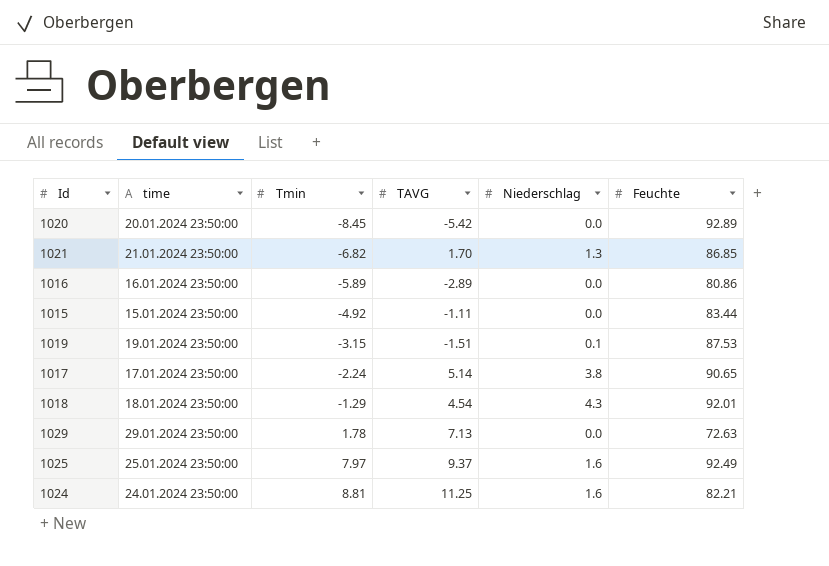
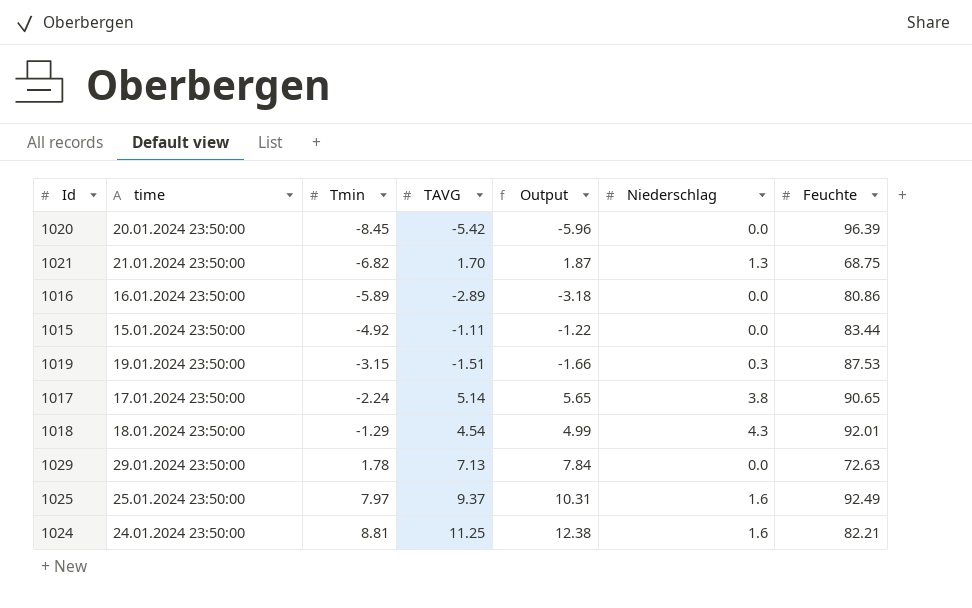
column Output | formula: none -> [TAVG] * 1.1
1020 | Feuchte: 92.89 -> 96.39
1021 | Feuchte: 86.85 -> 68.75
1019 | Niederschlag: 0.1 -> 0.3

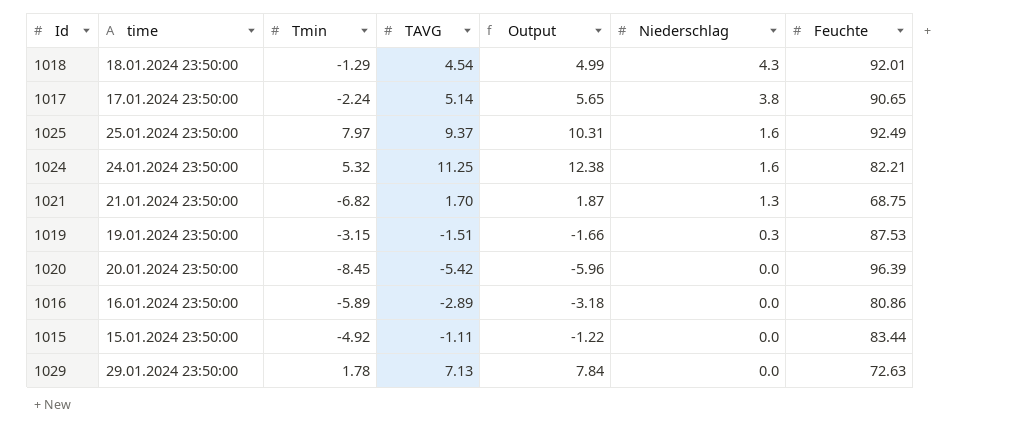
row order: Tmin ascending -> Niederschlag descending
1024 | Tmin: 8.81 -> 5.32

